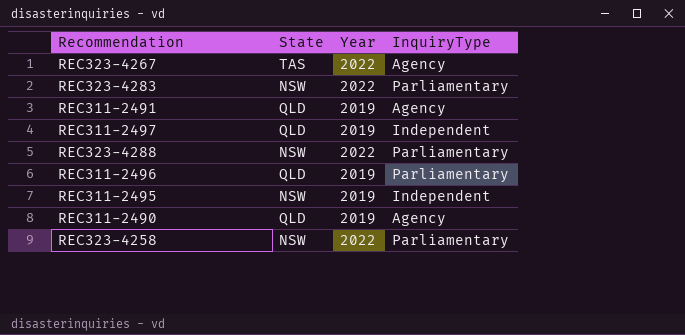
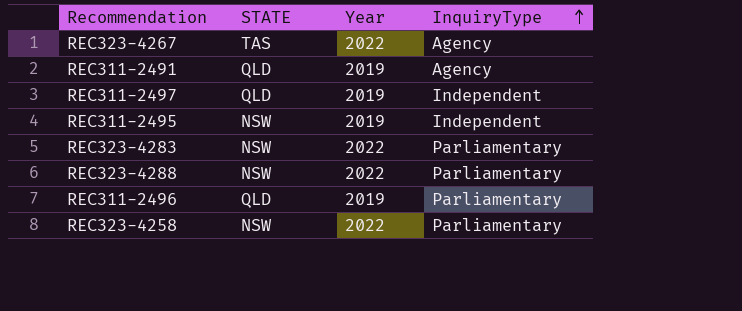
row order: none -> InquiryType ascending
column name: State -> STATE
row REC311-2490: QLD | 2019 | Agency -> none

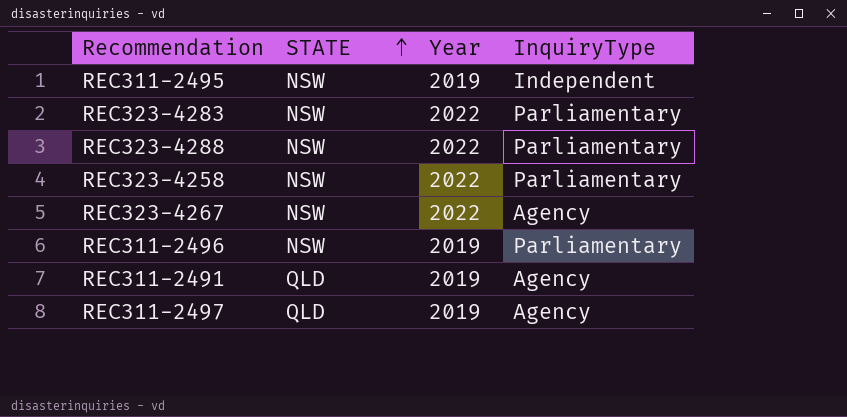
row order: InquiryType ascending -> STATE ascending
REC323-4267 | STATE: TAS -> NSW
REC311-2496 | STATE: QLD -> NSW
REC311-2497 | InquiryType: Independent -> Agency

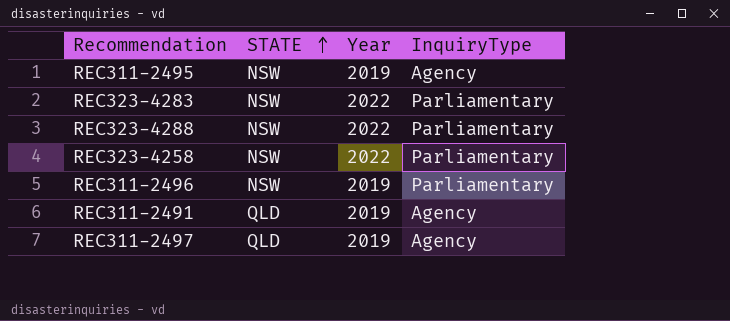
row REC323-4267: NSW | 2022 | Agency -> none
REC311-2495 | InquiryType: Independent -> Agency

